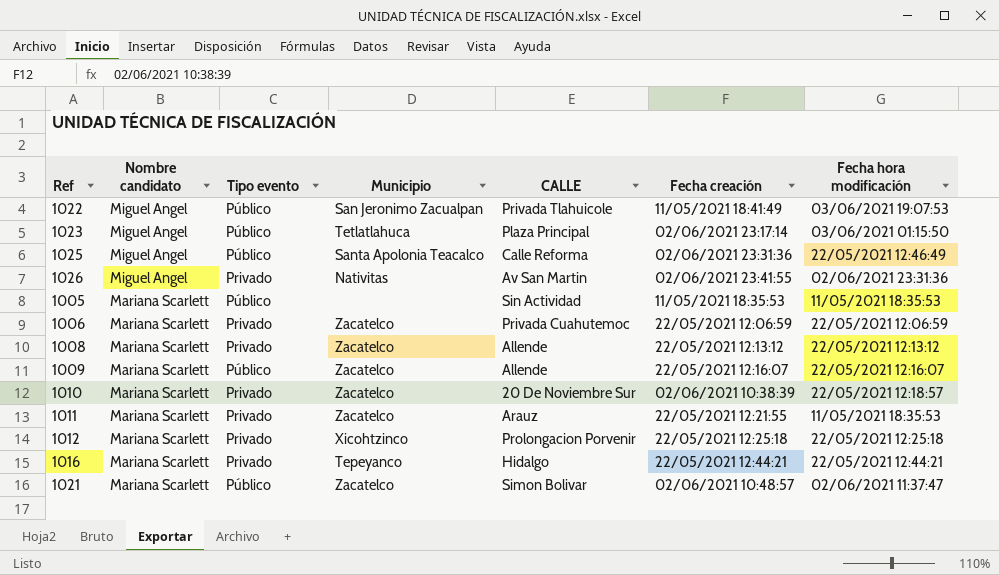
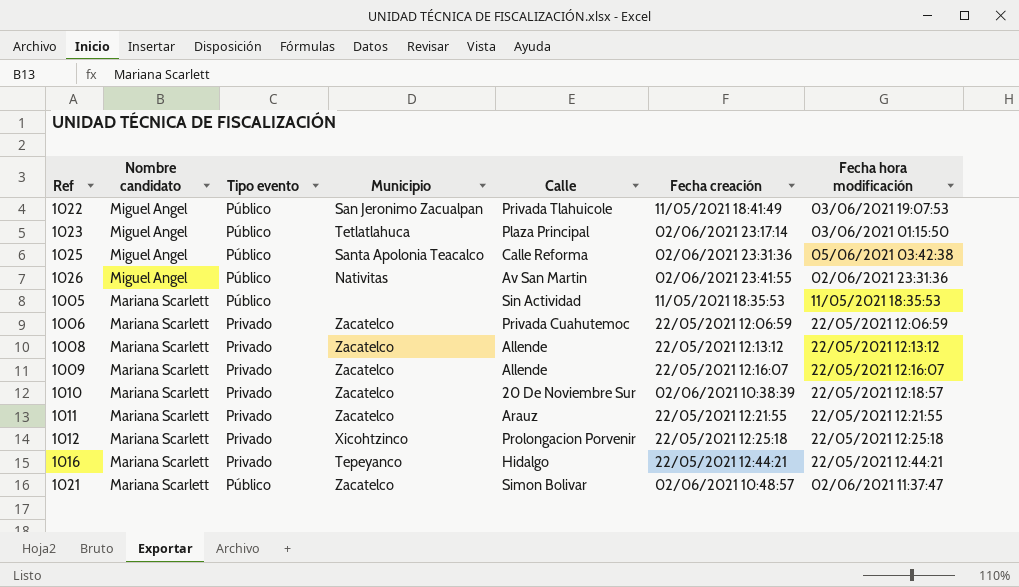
column name: CALLE -> Calle
1025 | Fecha hora modificación: 22/05/2021 12:46:49 -> 05/06/2021 03:42:38
1026 | Tipo evento: Privado -> Público
1009 | Tipo evento: Público -> Privado
1011 | Fecha hora modificación: 11/05/2021 18:35:53 -> 22/05/2021 12:21:55

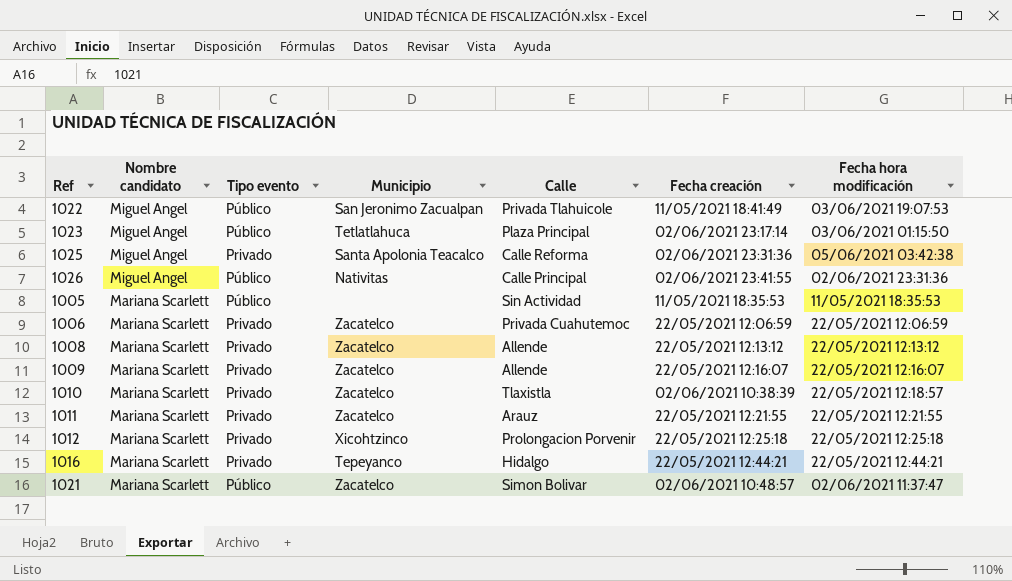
1025 | Tipo evento: Público -> Privado
1026 | Calle: Av San Martin -> Calle Principal
1010 | Calle: 20 De Noviembre Sur -> Tlaxistla

